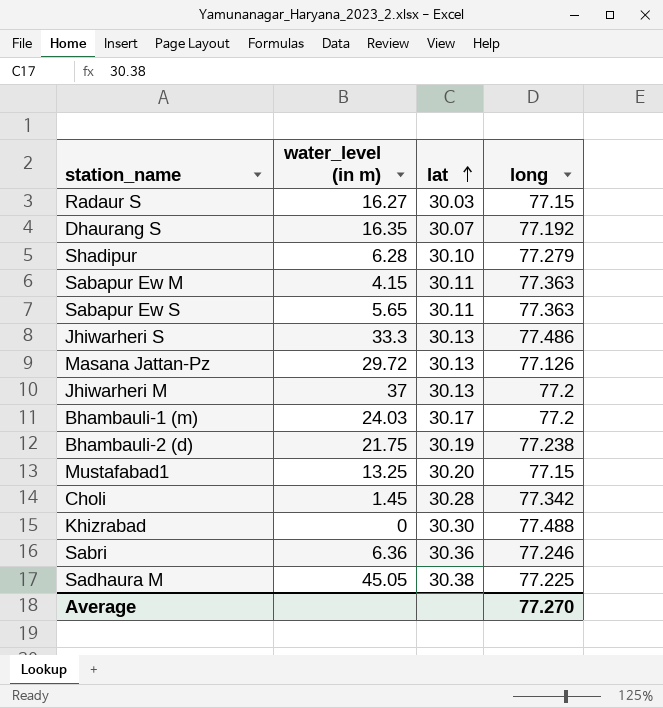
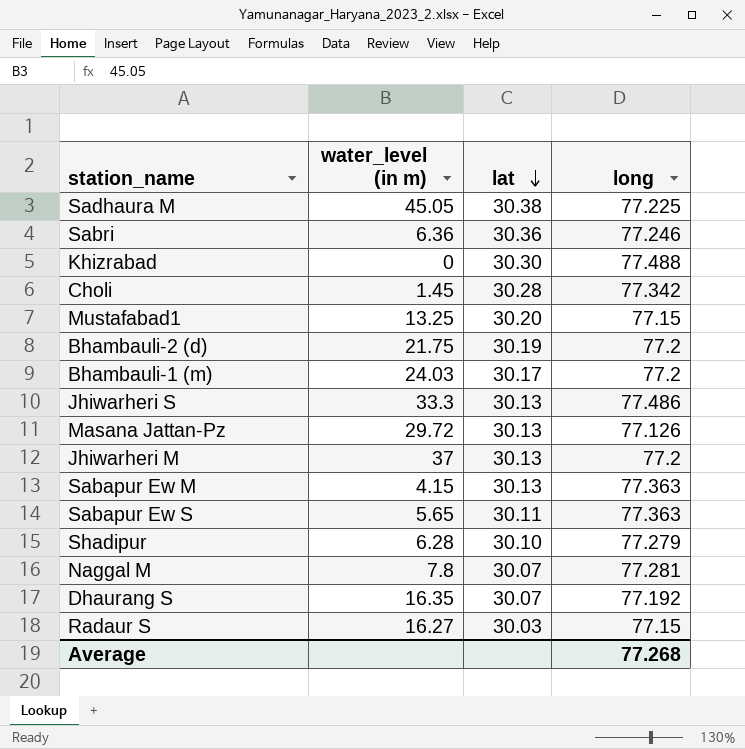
row order: lat ascending -> lat descending
Bhambauli-2 (d) | long: 77.238 -> 77.2
Sabapur Ew M | lat: 30.11 -> 30.13
row Naggal M: none -> 7.8 | 30.07 | 77.281
Average | long: 77.270 -> 77.268

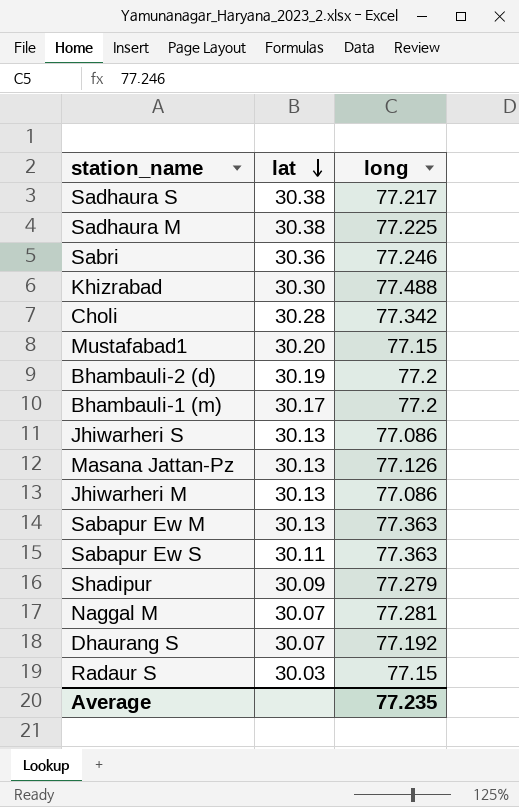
column water_level (in m) | position: 2 -> none
row Sadhaura S: none -> 30.38 | 77.217
Jhiwarheri S | long: 77.486 -> 77.086
Jhiwarheri M | long: 77.2 -> 77.086
Shadipur | lat: 30.10 -> 30.09
Average | long: 77.268 -> 77.235

